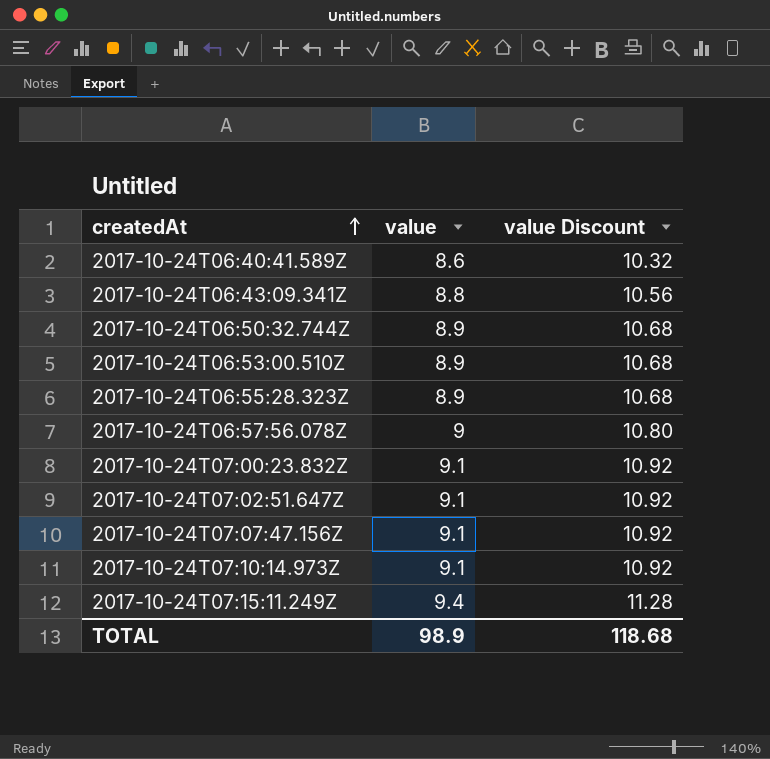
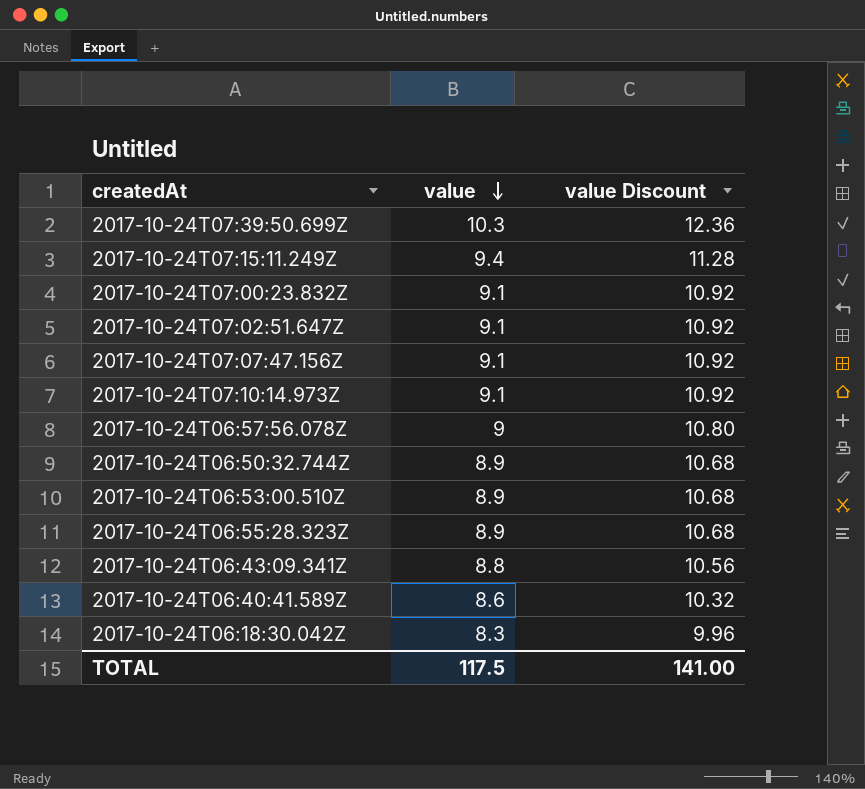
row order: createdAt ascending -> value descending
row 2017-10-24T07:39:50.699Z: none -> 10.3 | 12.36
row 2017-10-24T06:18:30.042Z: none -> 8.3 | 9.96
TOTAL | value: 98.9 -> 117.5
TOTAL | value Discount: 118.68 -> 141.00

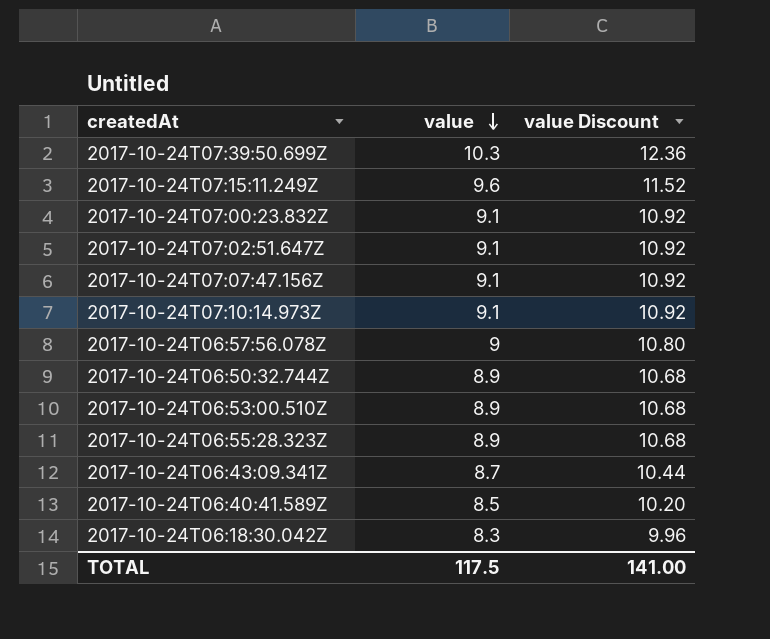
2017-10-24T07:15:11.249Z | value: 9.4 -> 9.6
2017-10-24T07:15:11.249Z | value Discount: 11.28 -> 11.52
2017-10-24T06:43:09.341Z | value: 8.8 -> 8.7
2017-10-24T06:43:09.341Z | value Discount: 10.56 -> 10.44
2017-10-24T06:40:41.589Z | value: 8.6 -> 8.5
2017-10-24T06:40:41.589Z | value Discount: 10.32 -> 10.20

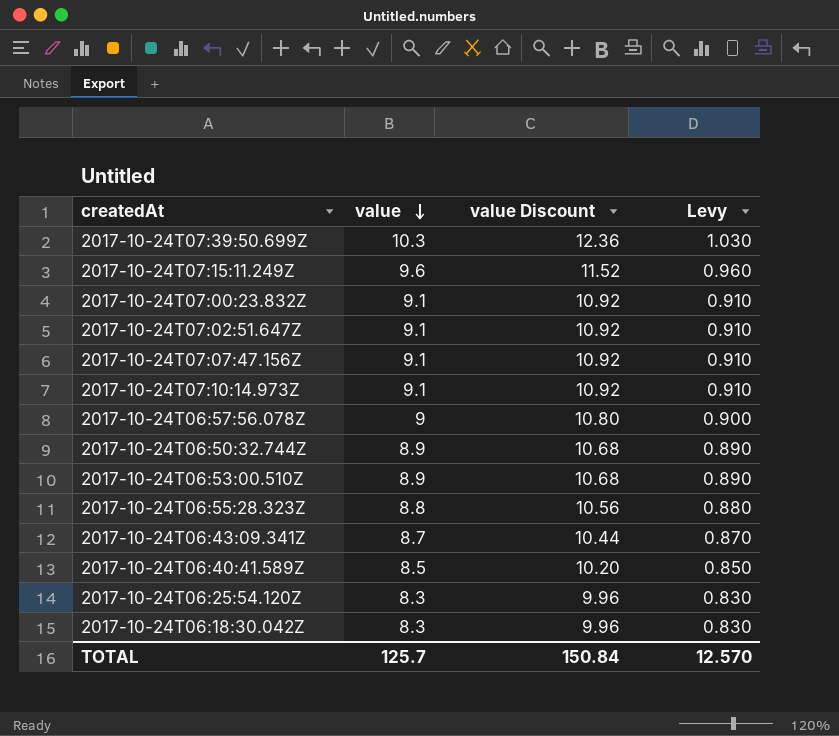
column Levy | formula: none -> [value] * 0.1
2017-10-24T06:55:28.323Z | value: 8.9 -> 8.8
2017-10-24T06:55:28.323Z | value Discount: 10.68 -> 10.56
row 2017-10-24T06:25:54.120Z: none -> 8.3 | 9.96 | 0.830
TOTAL | value: 117.5 -> 125.7
TOTAL | value Discount: 141.00 -> 150.84

